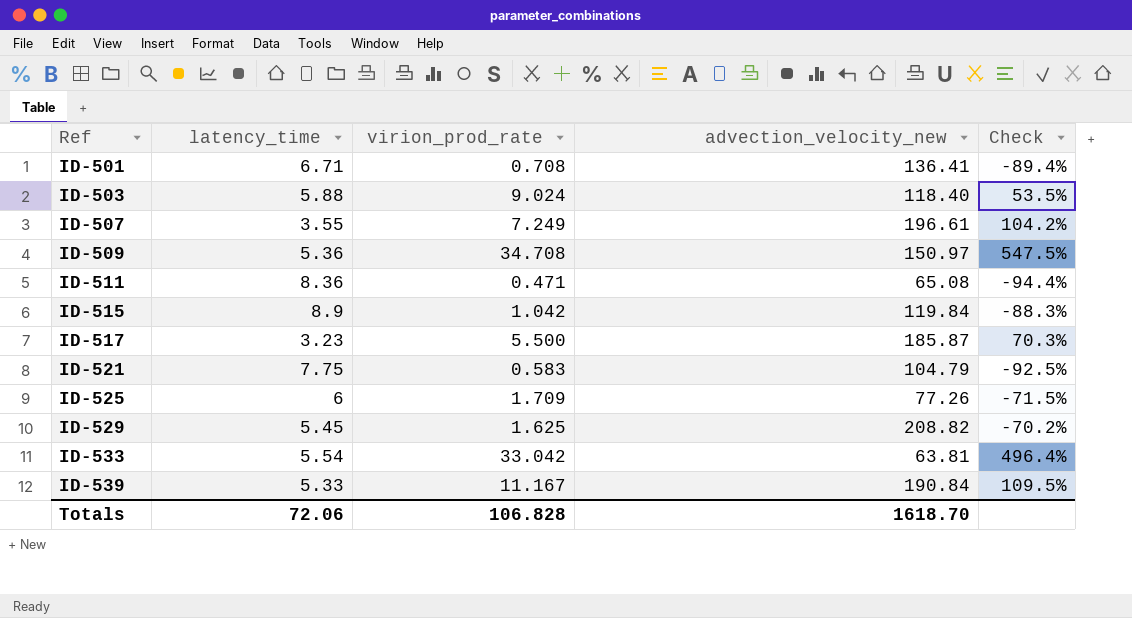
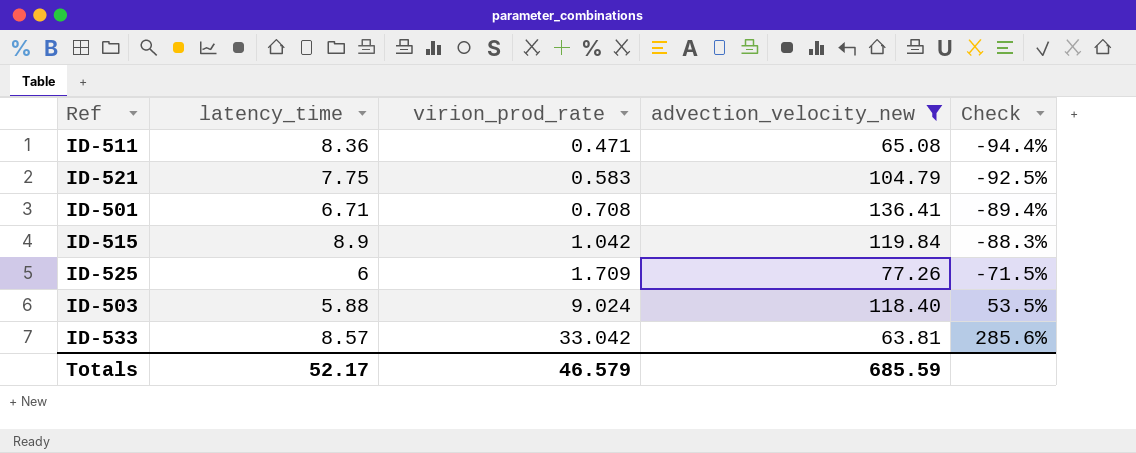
filter: none -> advection_velocity_new <= 136.41
row order: Ref ascending -> virion_prod_rate ascending
ID-533 | latency_time: 5.54 -> 8.57
ID-533 | Check: 496.4% -> 285.6%
Totals | latency_time: 72.06 -> 52.17
Totals | virion_prod_rate: 106.828 -> 46.579
Totals | advection_velocity_new: 1618.70 -> 685.59

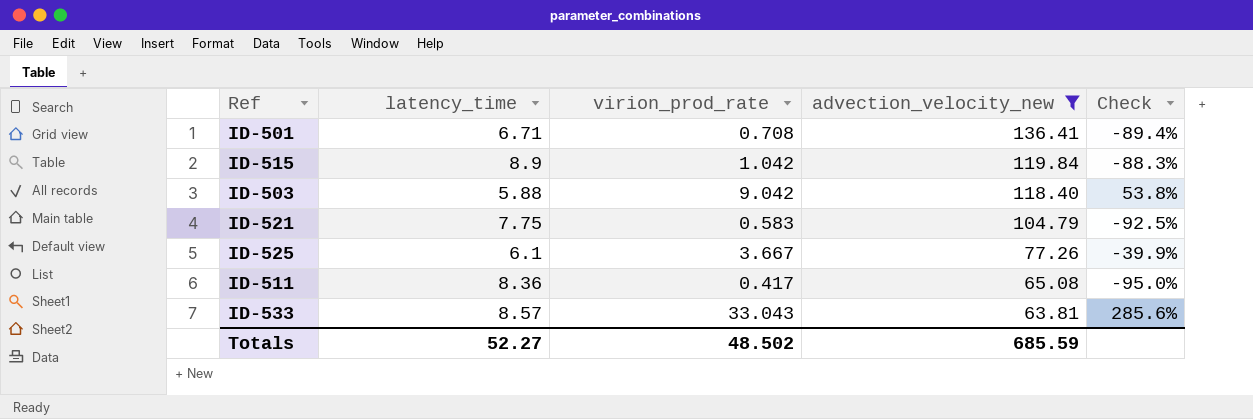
row order: virion_prod_rate ascending -> advection_velocity_new descending
ID-503 | virion_prod_rate: 9.024 -> 9.042
ID-503 | Check: 53.5% -> 53.8%
ID-525 | latency_time: 6 -> 6.1
ID-525 | virion_prod_rate: 1.709 -> 3.667
ID-525 | Check: -71.5% -> -39.9%
ID-511 | virion_prod_rate: 0.471 -> 0.417
ID-511 | Check: -94.4% -> -95.0%
ID-533 | virion_prod_rate: 33.042 -> 33.043
Totals | latency_time: 52.17 -> 52.27
Totals | virion_prod_rate: 46.579 -> 48.502

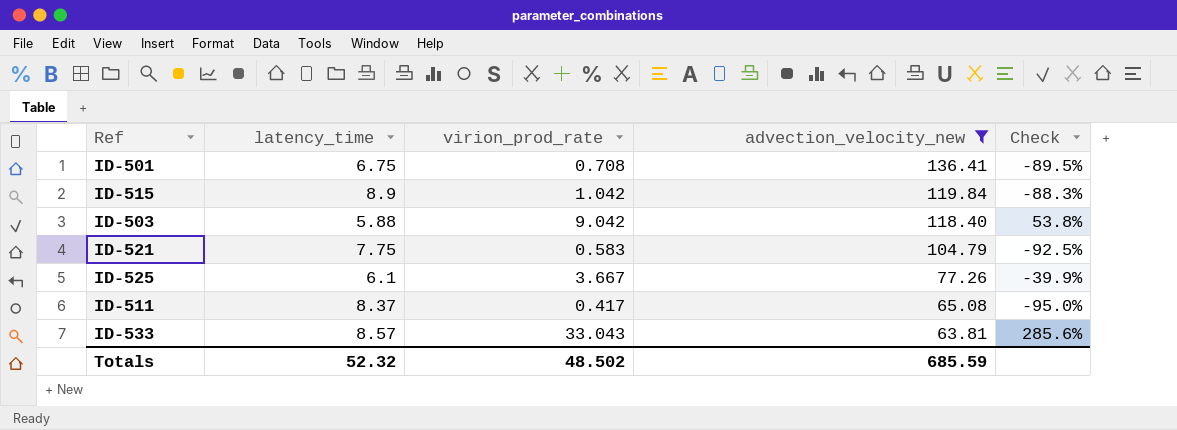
ID-501 | latency_time: 6.71 -> 6.75
ID-501 | Check: -89.4% -> -89.5%
ID-511 | latency_time: 8.36 -> 8.37
Totals | latency_time: 52.27 -> 52.32

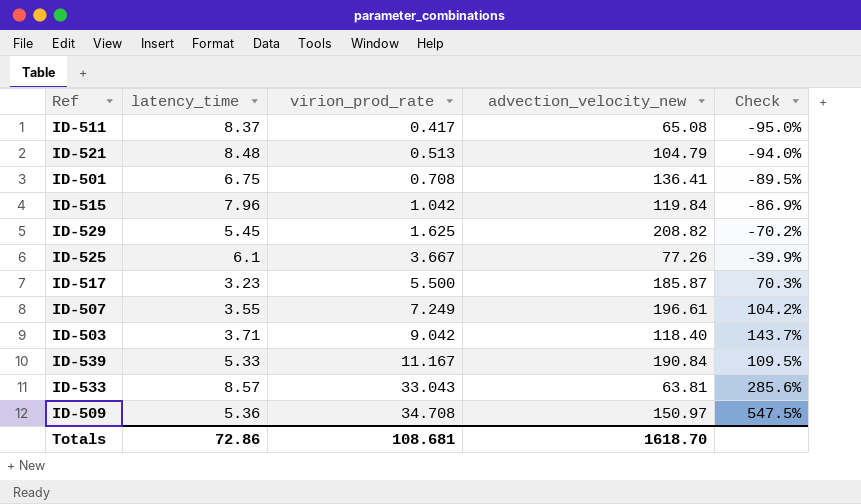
filter: advection_velocity_new <= 136.41 -> none
row order: advection_velocity_new descending -> virion_prod_rate ascending
ID-521 | latency_time: 7.75 -> 8.48
ID-521 | virion_prod_rate: 0.583 -> 0.513
ID-521 | Check: -92.5% -> -94.0%
ID-515 | latency_time: 8.9 -> 7.96
ID-515 | Check: -88.3% -> -86.9%
ID-503 | latency_time: 5.88 -> 3.71
ID-503 | Check: 53.8% -> 143.7%
Totals | latency_time: 52.32 -> 72.86
Totals | virion_prod_rate: 48.502 -> 108.681
Totals | advection_velocity_new: 685.59 -> 1618.70

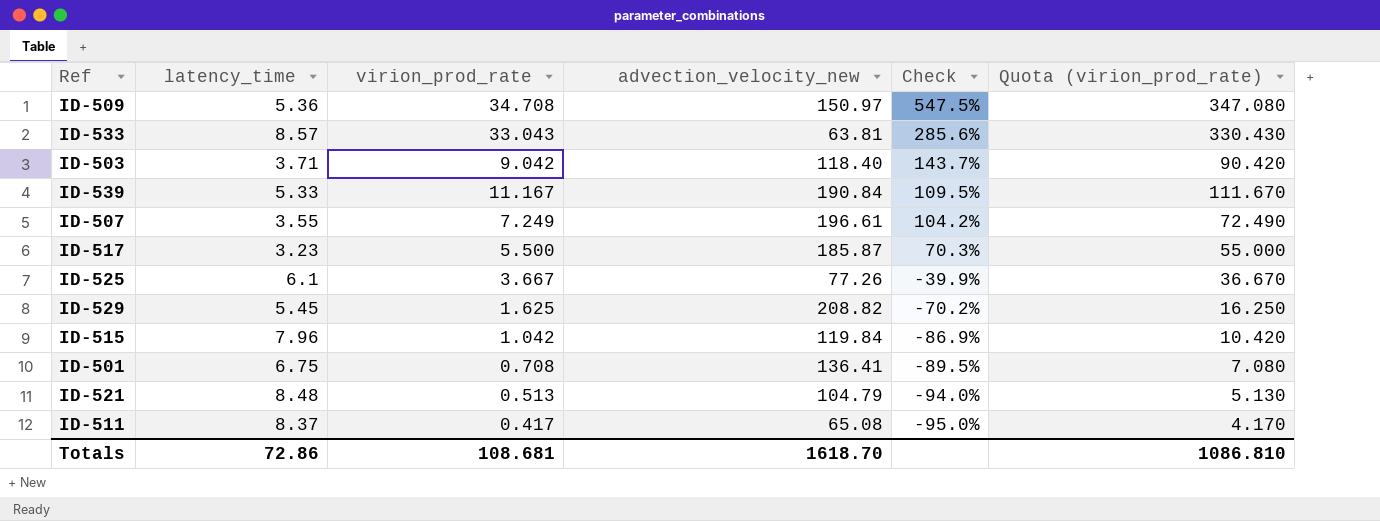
row order: virion_prod_rate ascending -> Check descending
column Quota (virion_prod_rate) | formula: none -> [virion_prod_rate] * 10

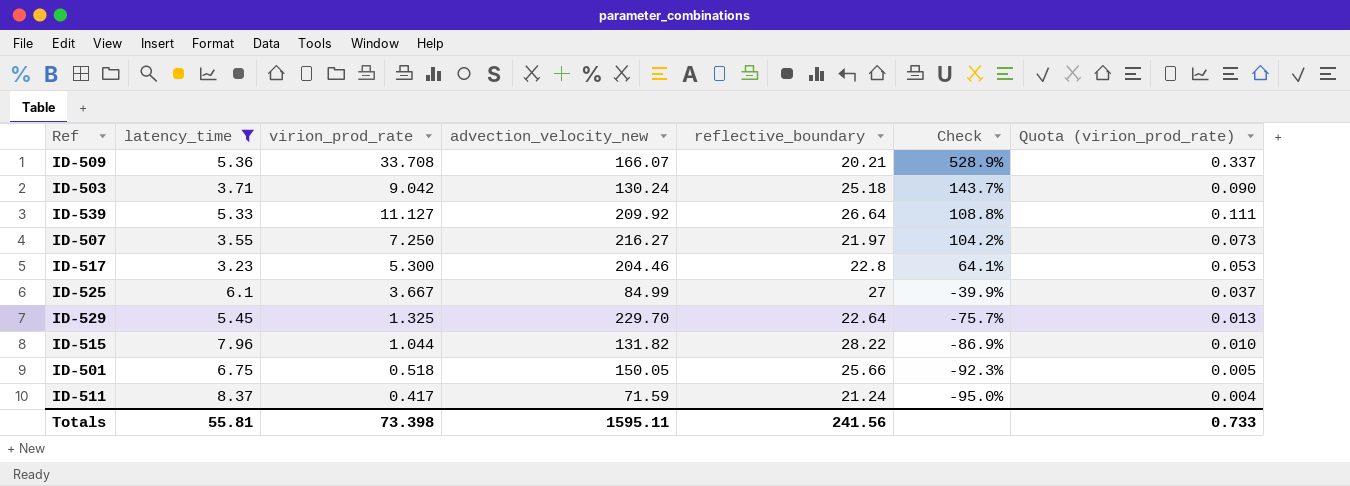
filter: none -> latency_time <= 8.37
column reflective_boundary | position: none -> 5
column Quota (virion_prod_rate) | formula: [virion_prod_rate] * 10 -> [virion_prod_rate] * 0.01
ID-509 | virion_prod_rate: 34.708 -> 33.708
ID-509 | advection_velocity_new: 150.97 -> 166.07
ID-509 | Check: 547.5% -> 528.9%
ID-503 | advection_velocity_new: 118.40 -> 130.24
ID-539 | virion_prod_rate: 11.167 -> 11.127
ID-539 | advection_velocity_new: 190.84 -> 209.92
ID-539 | Check: 109.5% -> 108.8%
ID-507 | virion_prod_rate: 7.249 -> 7.250
ID-507 | advection_velocity_new: 196.61 -> 216.27
ID-517 | virion_prod_rate: 5.500 -> 5.300
ID-517 | advection_velocity_new: 185.87 -> 204.46
ID-517 | Check: 70.3% -> 64.1%
ID-525 | advection_velocity_new: 77.26 -> 84.99
ID-529 | virion_prod_rate: 1.625 -> 1.325
ID-529 | advection_velocity_new: 208.82 -> 229.70
ID-529 | Check: -70.2% -> -75.7%
ID-515 | virion_prod_rate: 1.042 -> 1.044
ID-515 | advection_velocity_new: 119.84 -> 131.82
ID-501 | virion_prod_rate: 0.708 -> 0.518
ID-501 | advection_velocity_new: 136.41 -> 150.05
ID-501 | Check: -89.5% -> -92.3%
ID-511 | advection_velocity_new: 65.08 -> 71.59
Totals | latency_time: 72.86 -> 55.81
Totals | virion_prod_rate: 108.681 -> 73.398
Totals | advection_velocity_new: 1618.70 -> 1595.11
Totals | Quota (virion_prod_rate): 1086.810 -> 0.733

